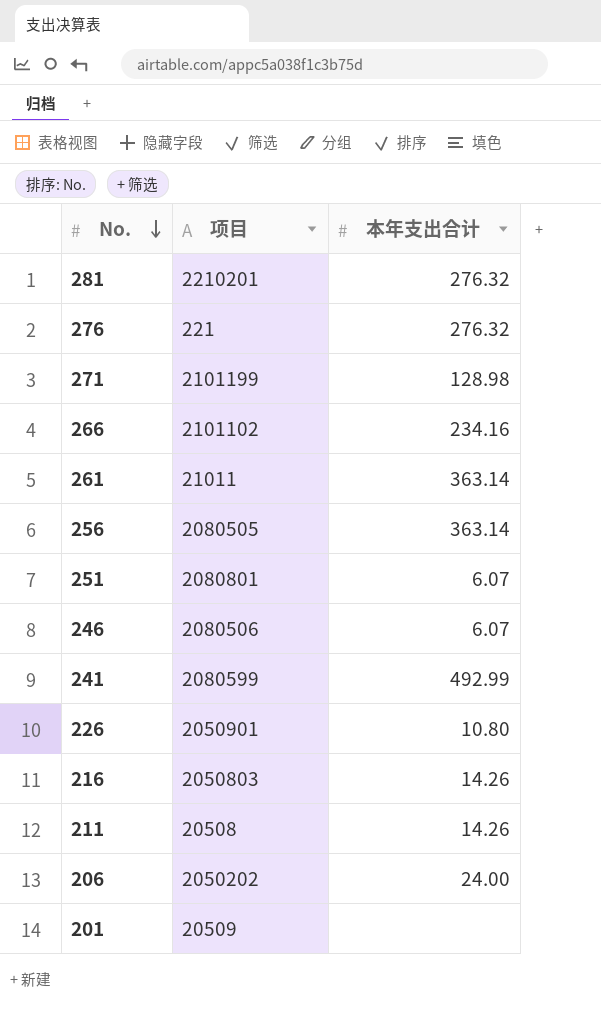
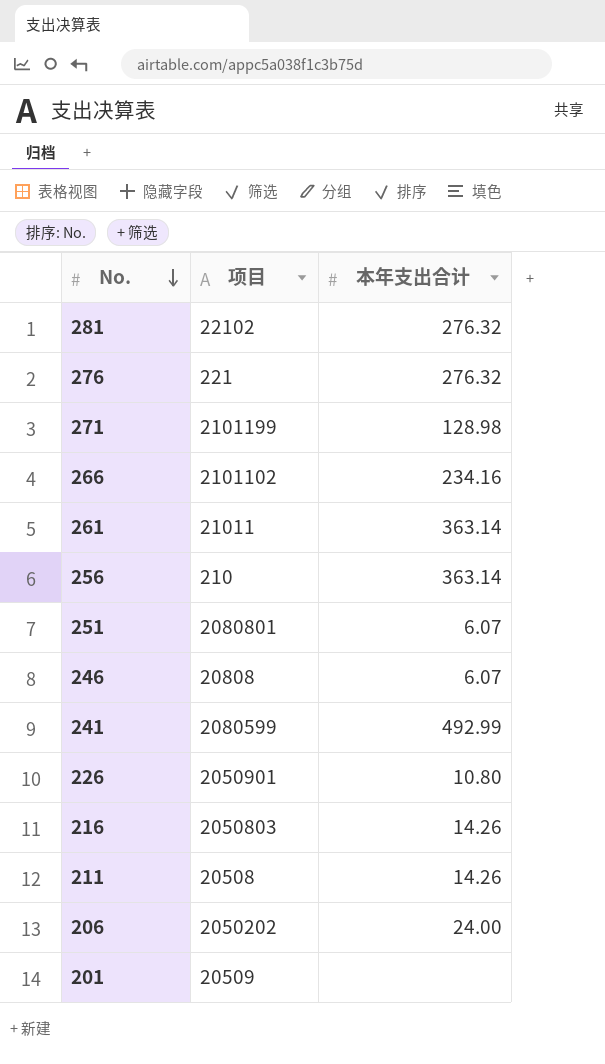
281 | 项目: 2210201 -> 22102
256 | 项目: 2080505 -> 210
246 | 项目: 2080506 -> 20808

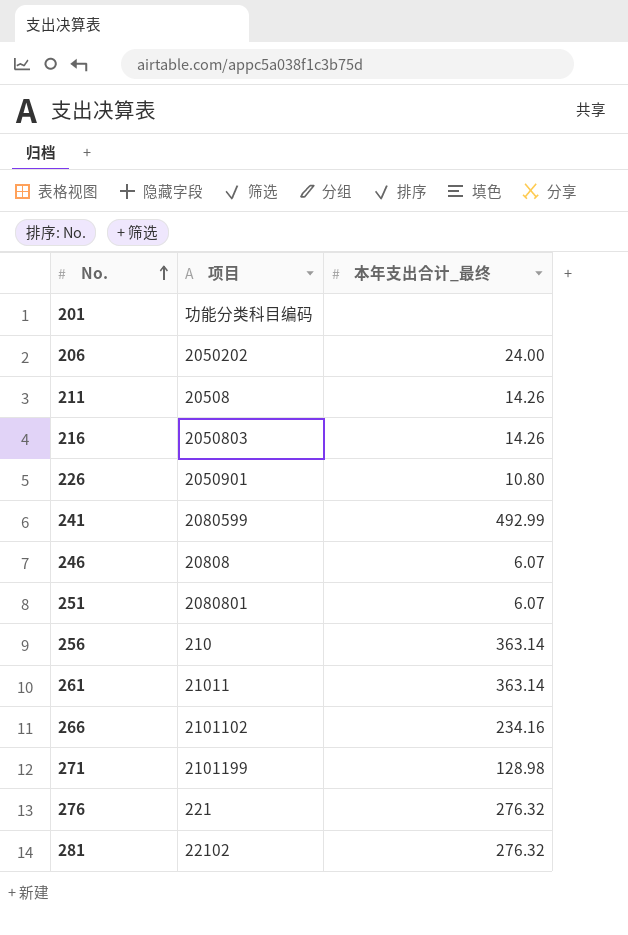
row order: No. descending -> No. ascending
column name: 本年支出合计 -> 本年支出合计_最终
201 | 项目: 20509 -> 功能分类科目编码

